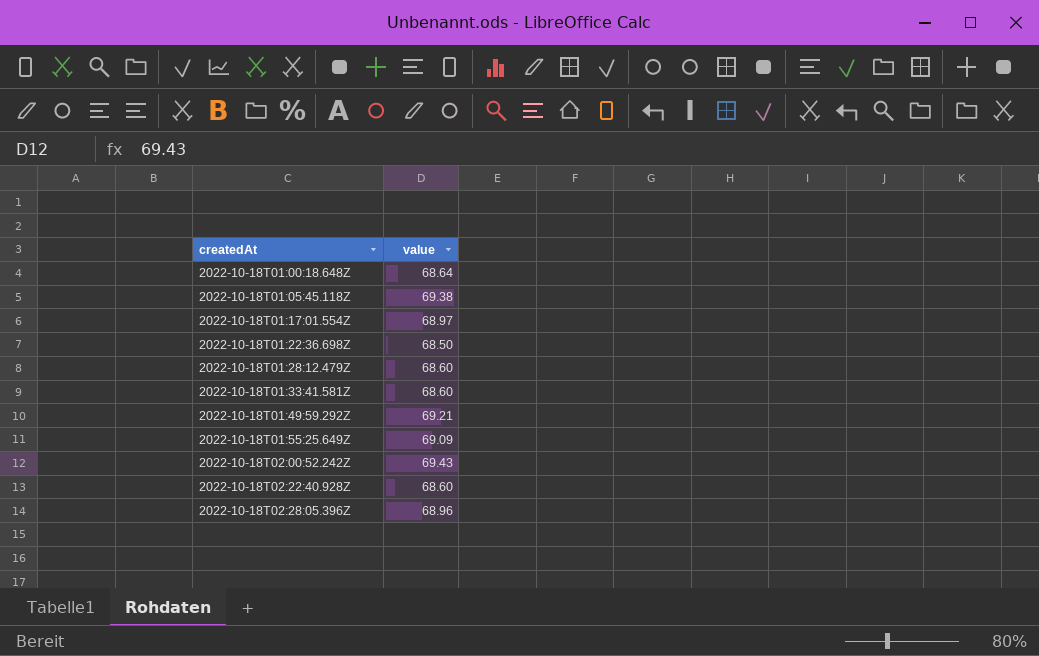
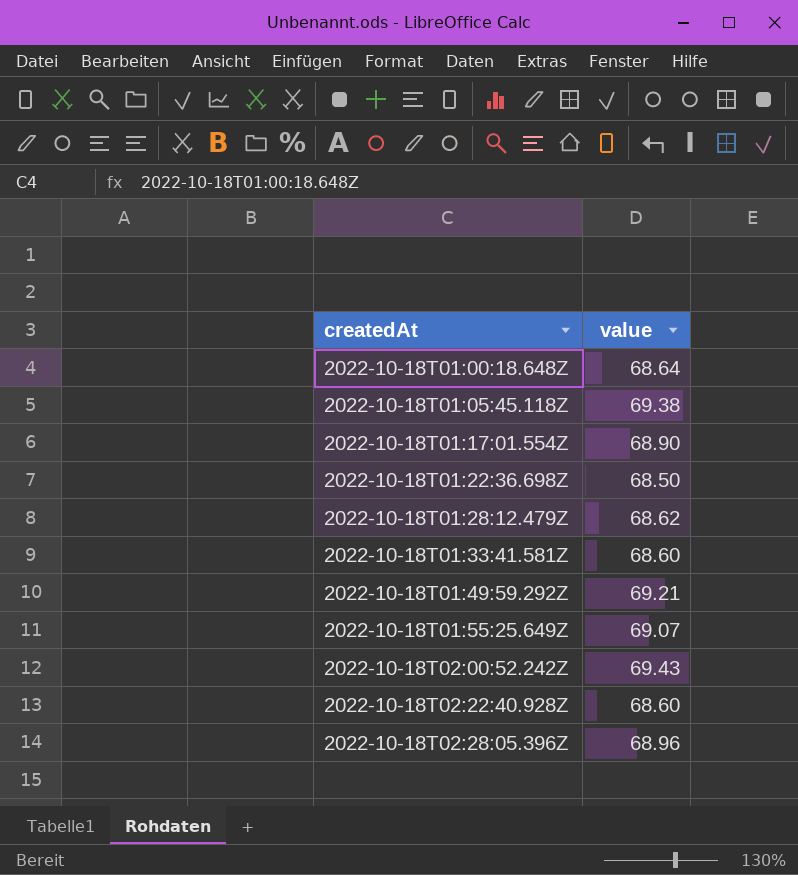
2022-10-18T01:17:01.554Z | value: 68.97 -> 68.90
2022-10-18T01:28:12.479Z | value: 68.60 -> 68.62
2022-10-18T01:55:25.649Z | value: 69.09 -> 69.07

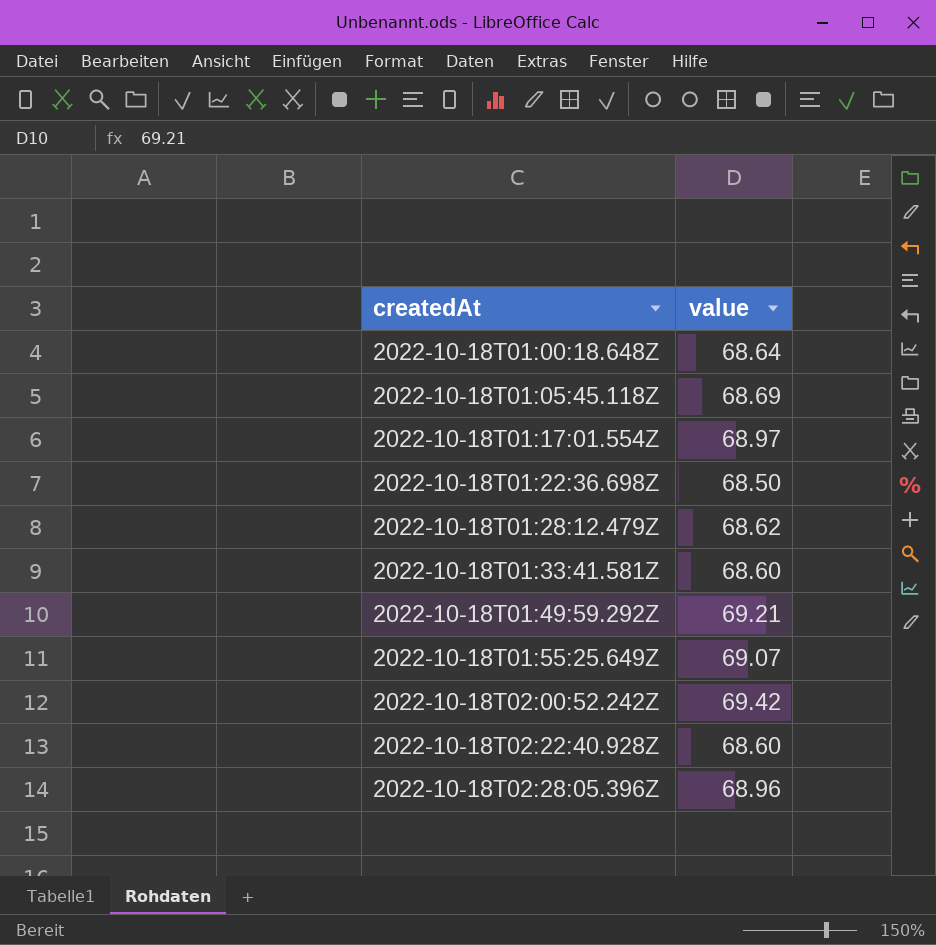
2022-10-18T01:05:45.118Z | value: 69.38 -> 68.69
2022-10-18T01:17:01.554Z | value: 68.90 -> 68.97
2022-10-18T02:00:52.242Z | value: 69.43 -> 69.42

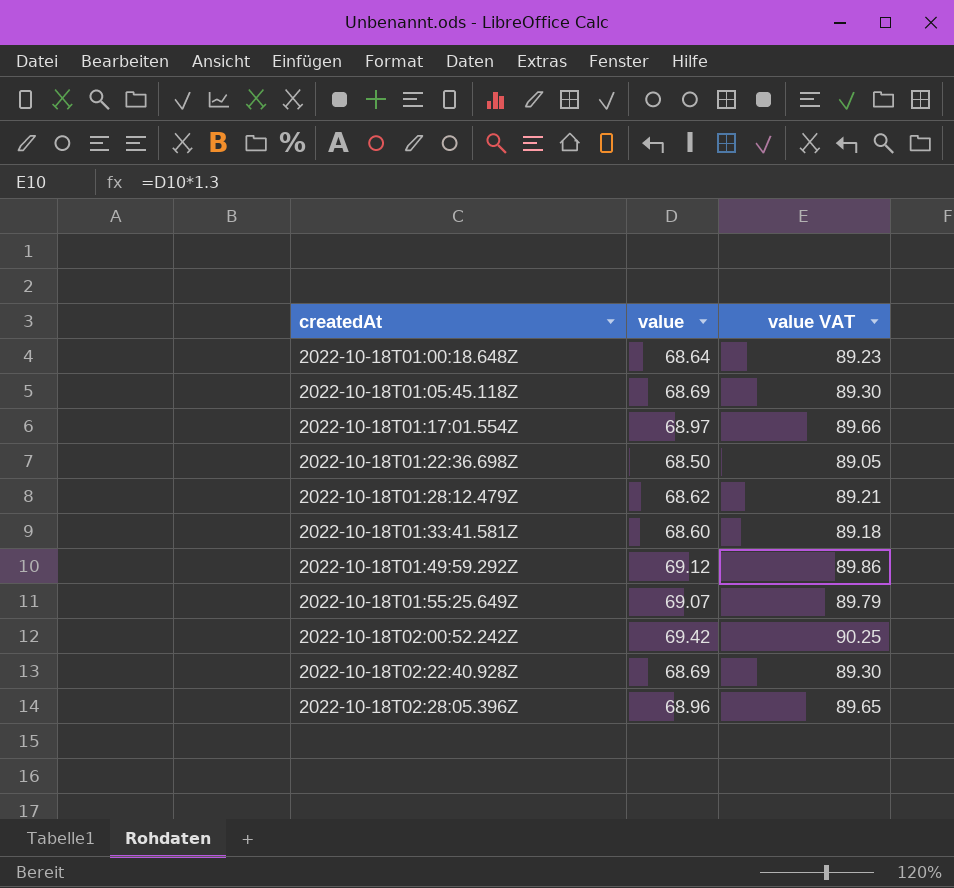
column value VAT | formula: none -> [value] * 1.3
2022-10-18T01:49:59.292Z | value: 69.21 -> 69.12
2022-10-18T02:22:40.928Z | value: 68.60 -> 68.69

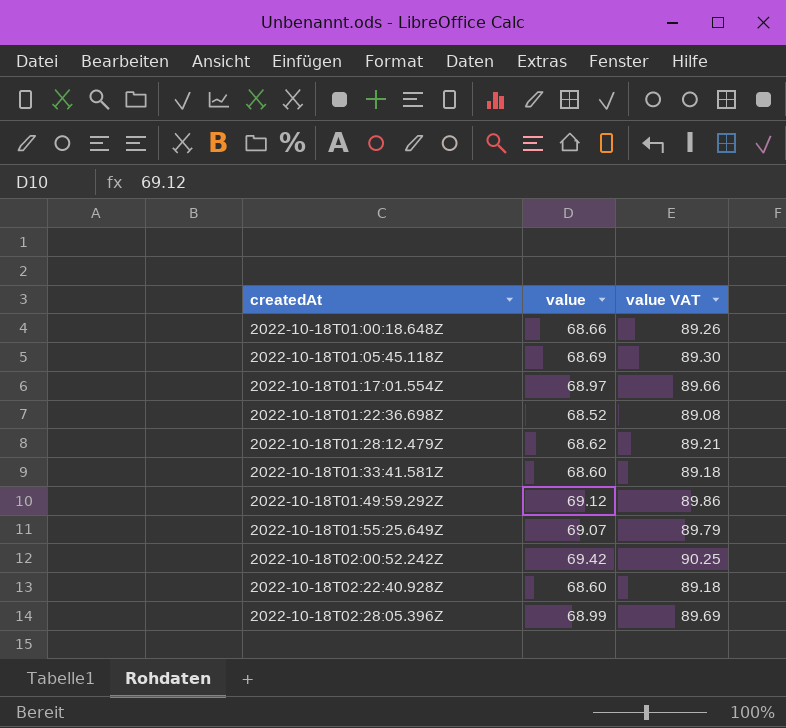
2022-10-18T01:00:18.648Z | value: 68.64 -> 68.66
2022-10-18T01:00:18.648Z | value VAT: 89.23 -> 89.26
2022-10-18T01:22:36.698Z | value: 68.50 -> 68.52
2022-10-18T01:22:36.698Z | value VAT: 89.05 -> 89.08
2022-10-18T02:22:40.928Z | value: 68.69 -> 68.60
2022-10-18T02:22:40.928Z | value VAT: 89.30 -> 89.18
2022-10-18T02:28:05.396Z | value: 68.96 -> 68.99
2022-10-18T02:28:05.396Z | value VAT: 89.65 -> 89.69

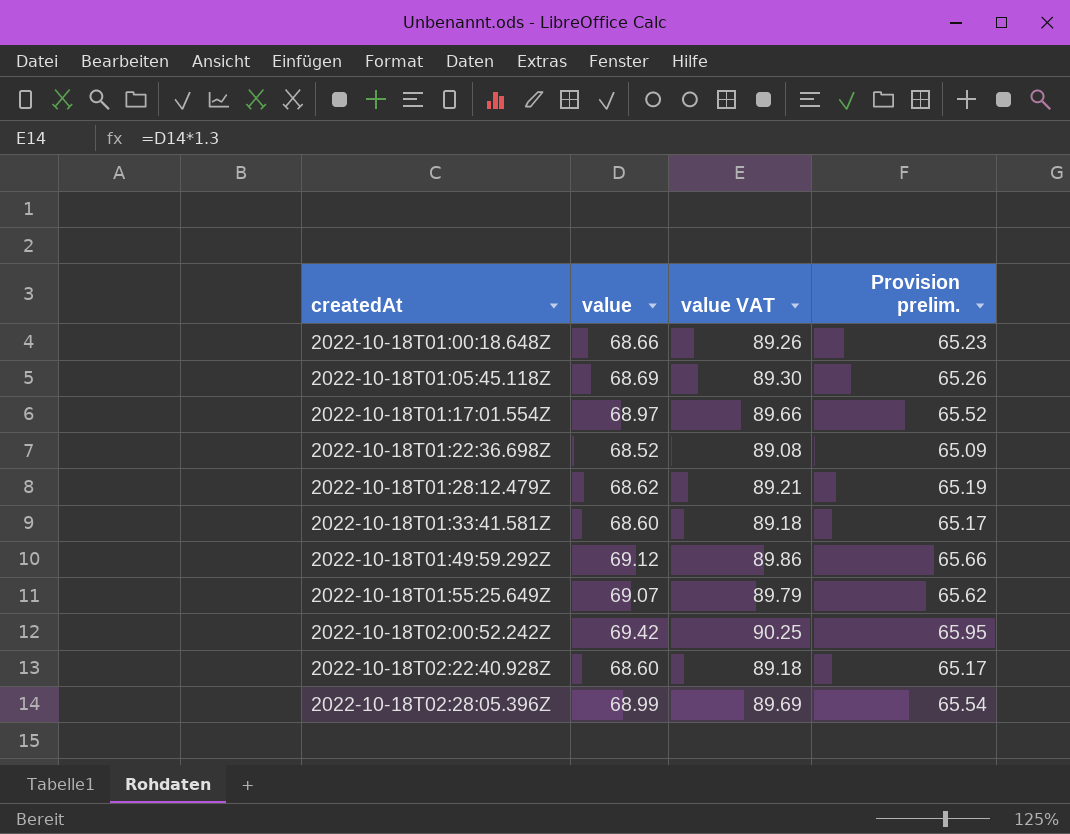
column Provision prelim. | formula: none -> [value] * 0.95

